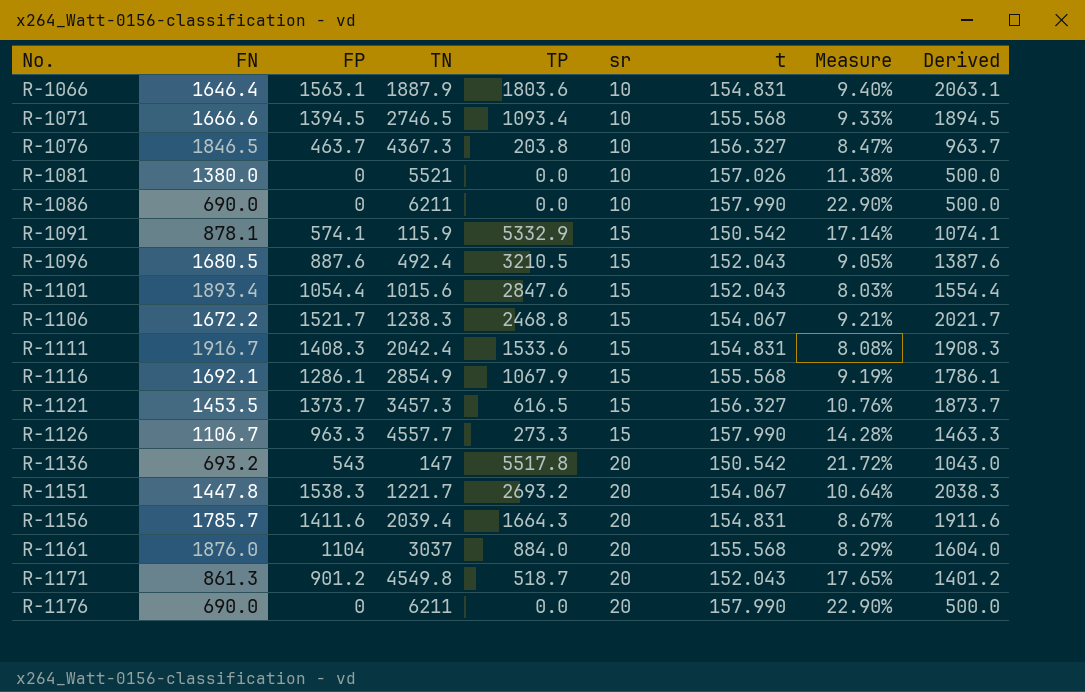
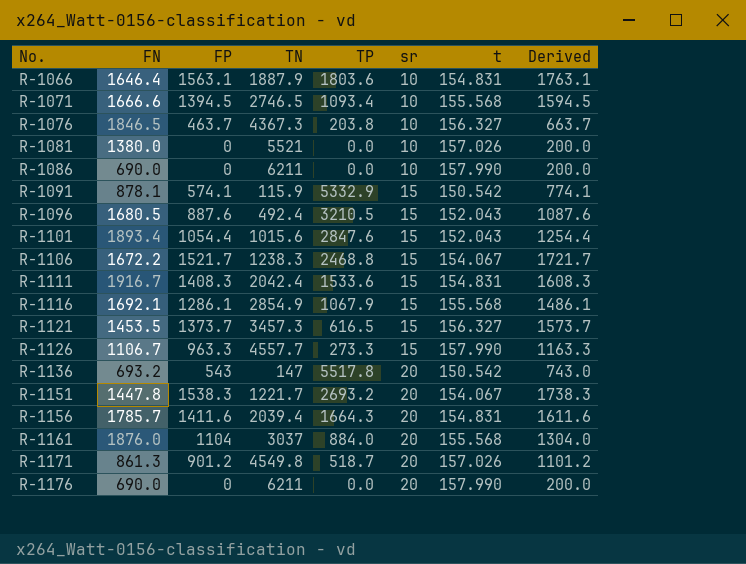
column Measure | formula: [t] / [FN] -> none
column Derived | formula: [FP] + 500 -> [FP] + 200
R-1171 | t: 152.043 -> 157.026

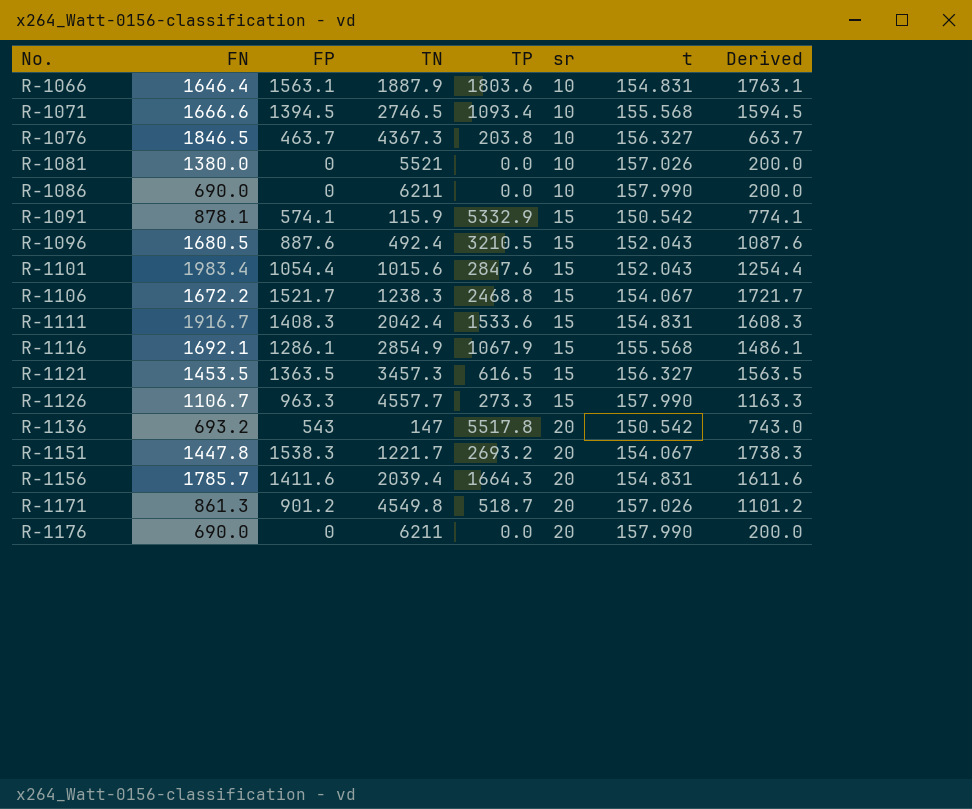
row R-1161: 1876.0 | 1104 | 3037 | 884.0 | 20 | 155.568 | 1304.0 -> none
R-1101 | FN: 1893.4 -> 1983.4
R-1121 | FP: 1373.7 -> 1363.5
R-1121 | Derived: 1573.7 -> 1563.5

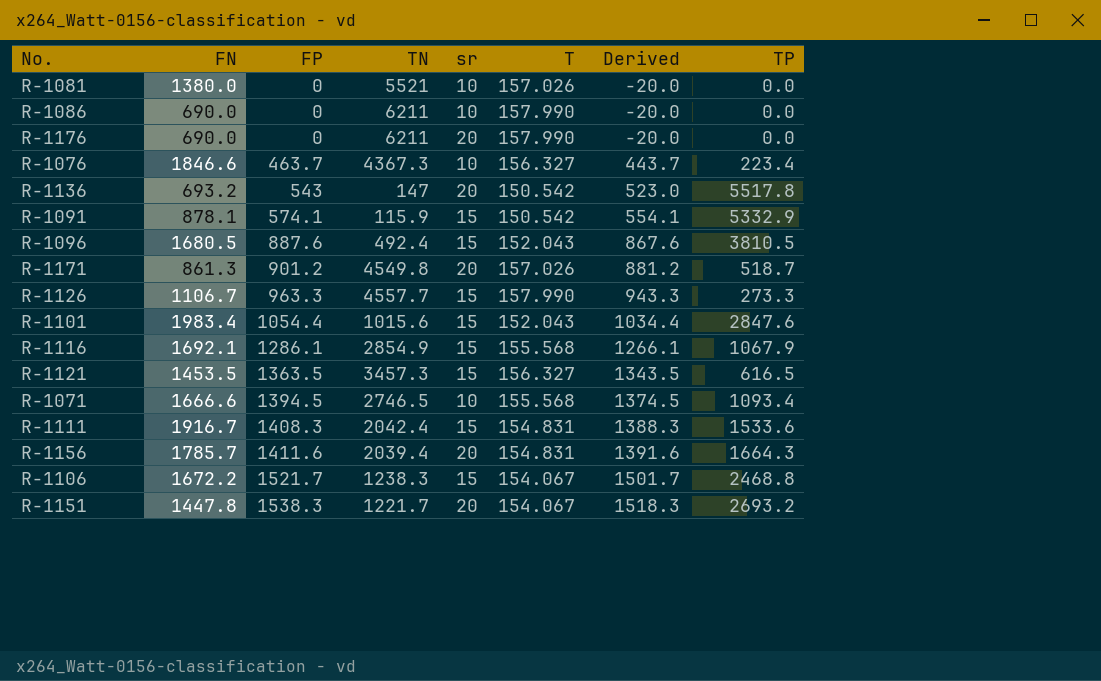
row order: No. ascending -> FP ascending
column name: t -> T
column Derived | formula: [FP] + 200 -> [FP] - 20
column TP | position: 5 -> 8
row R-1066: 1646.4 | 1563.1 | 1887.9 | 1803.6 | 10 | 154.831 | 1763.1 -> none
R-1076 | FN: 1846.5 -> 1846.6
R-1076 | TP: 203.8 -> 223.4
R-1096 | TP: 3210.5 -> 3810.5

